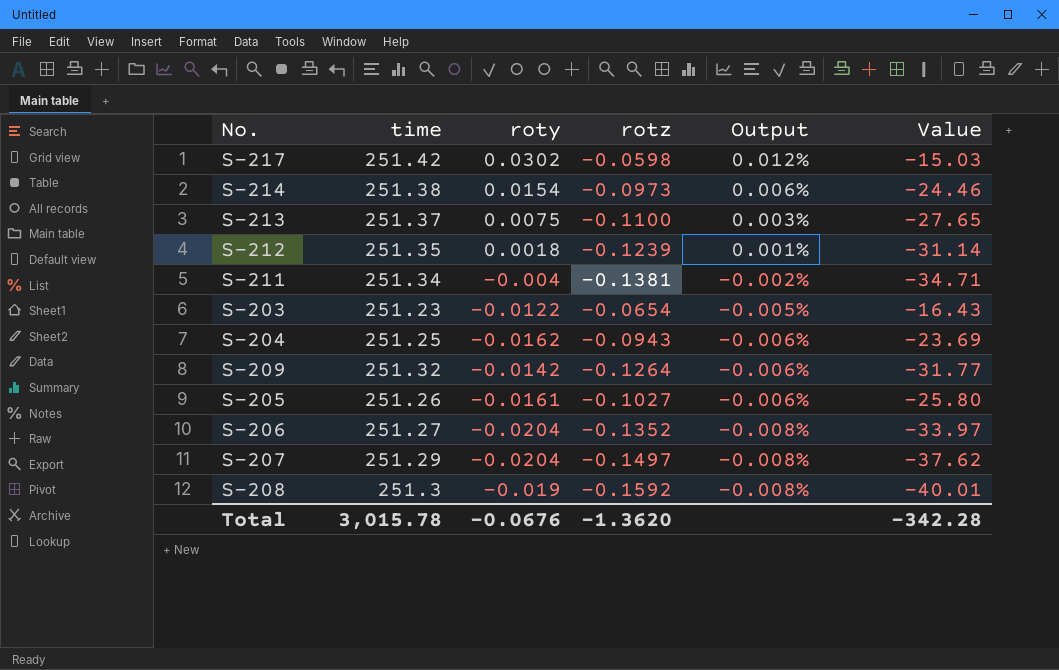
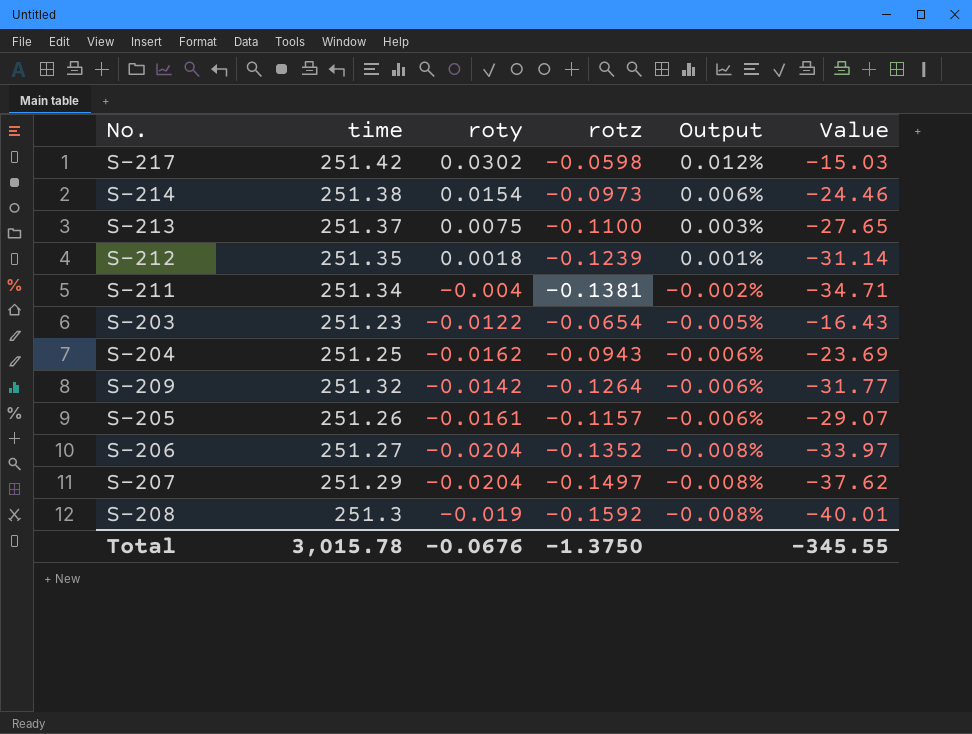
S-205 | rotz: -0.1027 -> -0.1157
S-205 | Value: -25.80 -> -29.07
Total | rotz: -1.3620 -> -1.3750
Total | Value: -342.28 -> -345.55

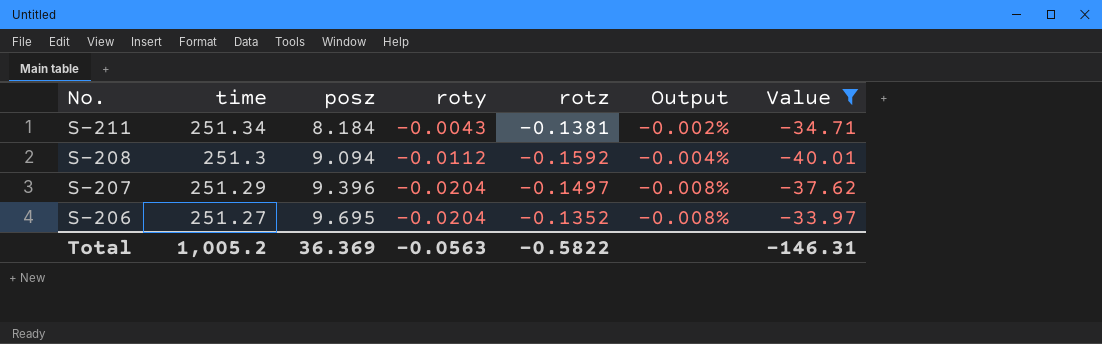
filter: none -> Value <= -33.97
row order: Output descending -> No. descending
column posz | position: none -> 3
S-211 | roty: -0.004 -> -0.0043
S-208 | roty: -0.019 -> -0.0112
S-208 | Output: -0.008% -> -0.004%
Total | time: 3,015.78 -> 1,005.2
Total | roty: -0.0676 -> -0.0563
Total | rotz: -1.3750 -> -0.5822
Total | Value: -345.55 -> -146.31

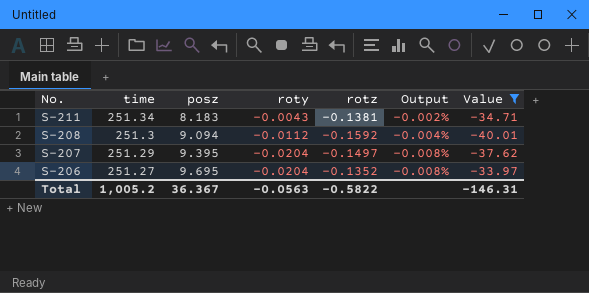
S-211 | posz: 8.184 -> 8.183
S-207 | posz: 9.396 -> 9.395
Total | posz: 36.369 -> 36.367

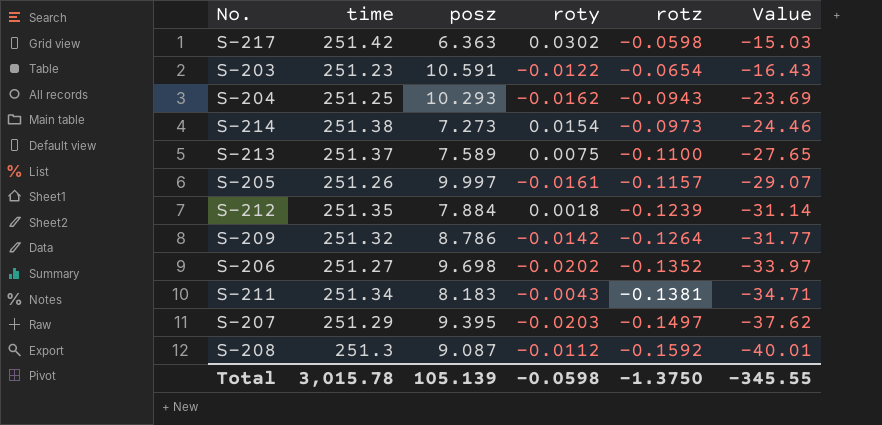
filter: Value <= -33.97 -> none
row order: No. descending -> rotz descending
column Output | formula: [roty] / [time] -> none
S-206 | posz: 9.695 -> 9.698
S-206 | roty: -0.0204 -> -0.0202
S-207 | roty: -0.0204 -> -0.0203
S-208 | posz: 9.094 -> 9.087
Total | time: 1,005.2 -> 3,015.78
Total | posz: 36.367 -> 105.139
Total | roty: -0.0563 -> -0.0598
Total | rotz: -0.5822 -> -1.3750
Total | Value: -146.31 -> -345.55

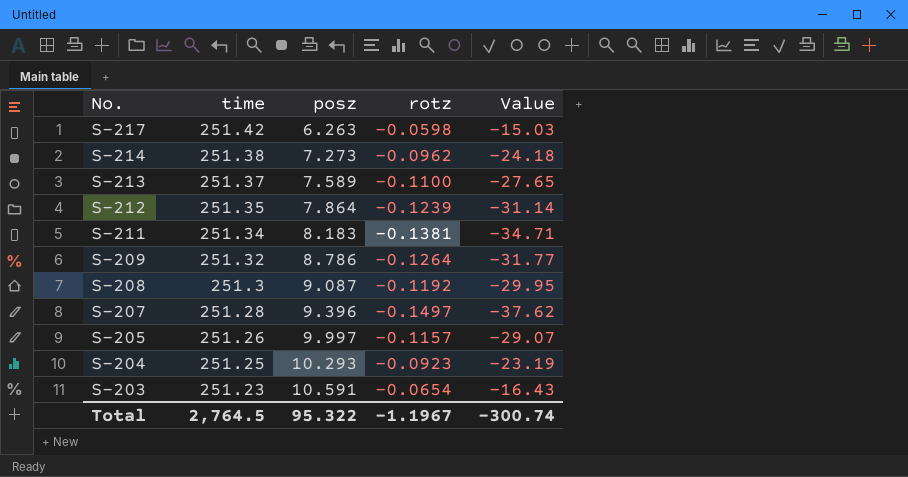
row order: rotz descending -> No. descending
column roty | position: 4 -> none
row S-206: 251.27 | 9.698 | -0.0202 | -0.1352 | -33.97 -> none
S-217 | posz: 6.363 -> 6.263
S-214 | rotz: -0.0973 -> -0.0962
S-214 | Value: -24.46 -> -24.18
S-212 | posz: 7.884 -> 7.864
S-208 | rotz: -0.1592 -> -0.1192
S-208 | Value: -40.01 -> -29.95
S-207 | time: 251.29 -> 251.28
S-207 | posz: 9.395 -> 9.396
S-204 | rotz: -0.0943 -> -0.0923
S-204 | Value: -23.69 -> -23.19
Total | time: 3,015.78 -> 2,764.5
Total | posz: 105.139 -> 95.322
Total | rotz: -1.3750 -> -1.1967
Total | Value: -345.55 -> -300.74

